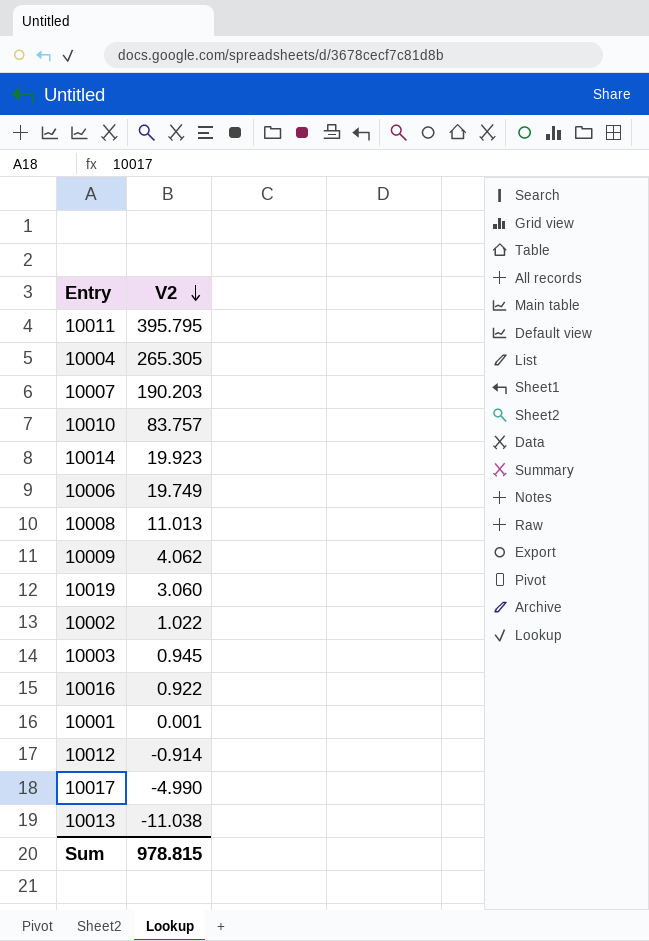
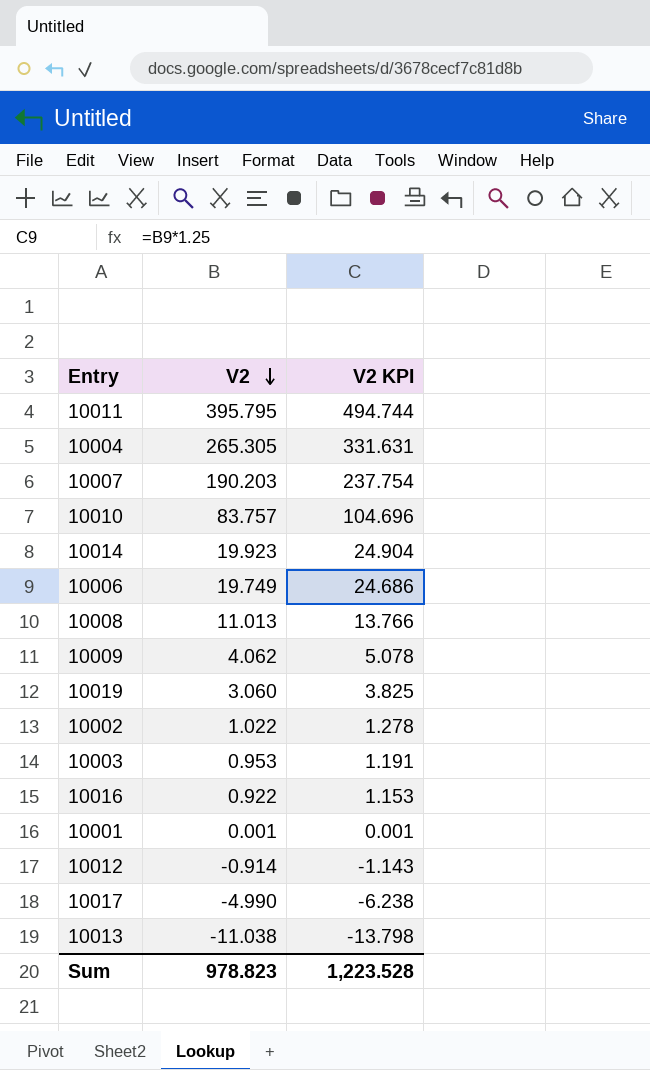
column V2 KPI | formula: none -> [V2] * 1.25
10003 | V2: 0.945 -> 0.953
Sum | V2: 978.815 -> 978.823

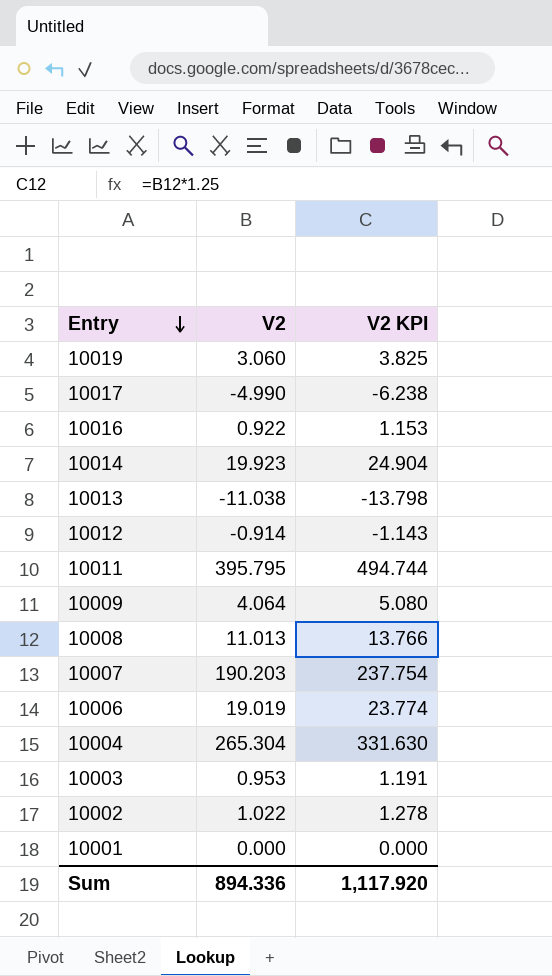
row order: V2 descending -> Entry descending
row 10010: 83.757 | 104.696 -> none
10009 | V2: 4.062 -> 4.064
10009 | V2 KPI: 5.078 -> 5.080
10006 | V2: 19.749 -> 19.019
10006 | V2 KPI: 24.686 -> 23.774
10004 | V2: 265.305 -> 265.304
10004 | V2 KPI: 331.631 -> 331.630
10001 | V2: 0.001 -> 0.000
10001 | V2 KPI: 0.001 -> 0.000
Sum | V2: 978.823 -> 894.336
Sum | V2 KPI: 1,223.528 -> 1,117.920

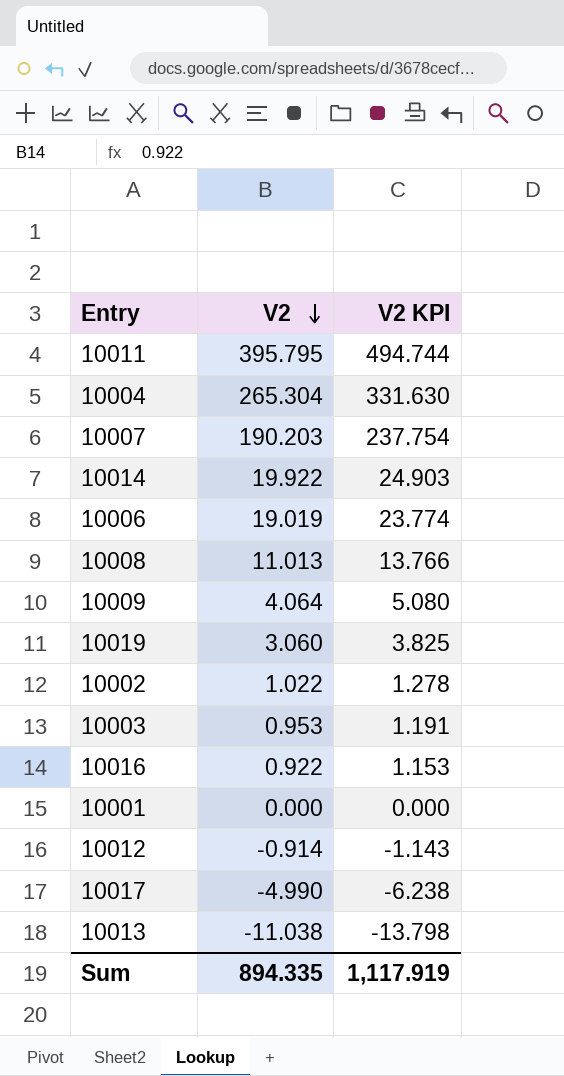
row order: Entry descending -> V2 descending
10014 | V2: 19.923 -> 19.922
10014 | V2 KPI: 24.904 -> 24.903
Sum | V2: 894.336 -> 894.335
Sum | V2 KPI: 1,117.920 -> 1,117.919

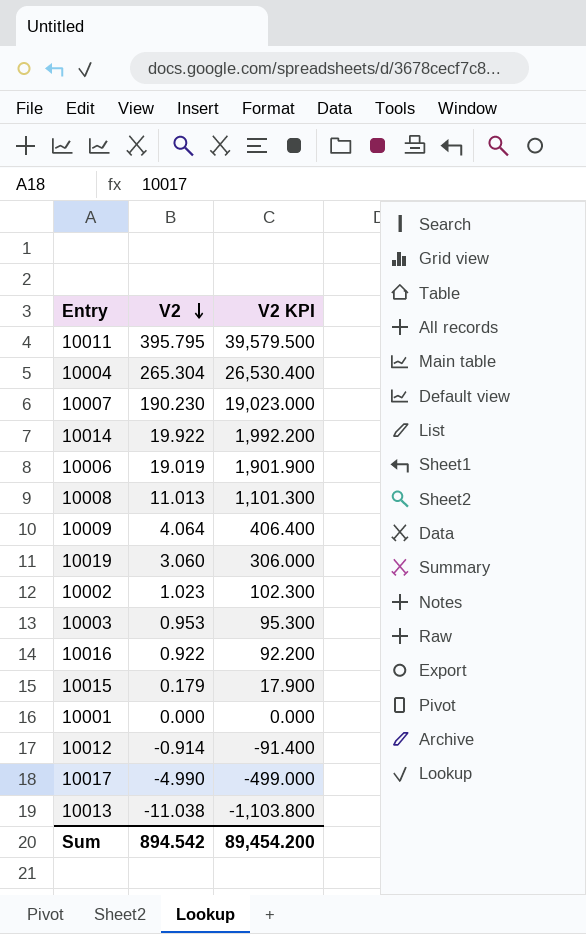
column V2 KPI | formula: [V2] * 1.25 -> [V2] * 100
10007 | V2: 190.203 -> 190.230
10002 | V2: 1.022 -> 1.023
row 10015: none -> 0.179 | 17.900
Sum | V2: 894.335 -> 894.542
Sum | V2 KPI: 1,117.919 -> 89,454.200

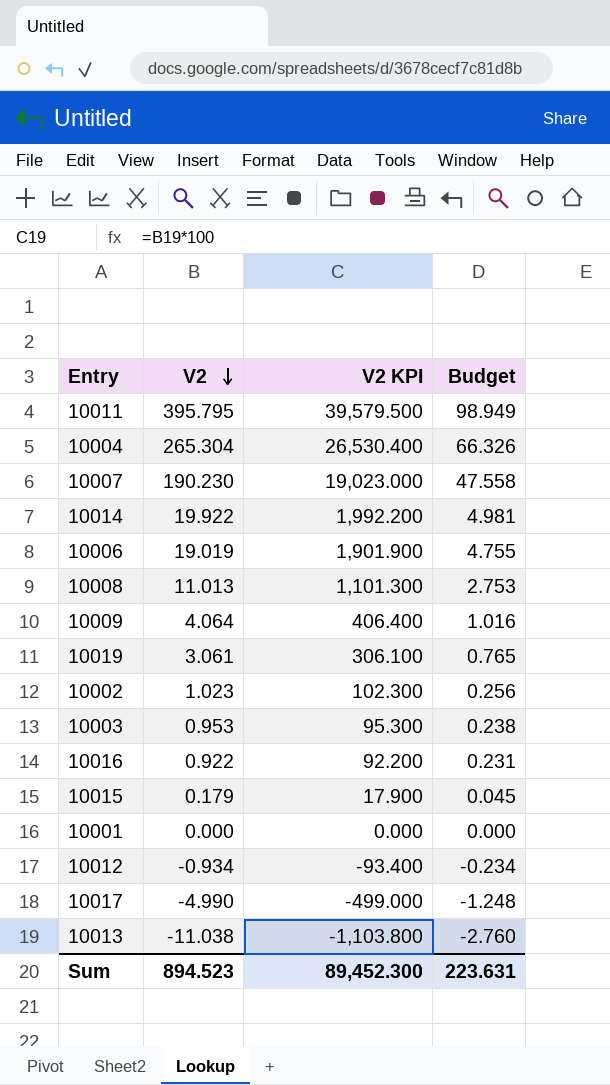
column Budget | formula: none -> [V2] * 0.25
10019 | V2: 3.060 -> 3.061
10019 | V2 KPI: 306.000 -> 306.100
10012 | V2: -0.914 -> -0.934
10012 | V2 KPI: -91.400 -> -93.400
Sum | V2: 894.542 -> 894.523
Sum | V2 KPI: 89,454.200 -> 89,452.300

